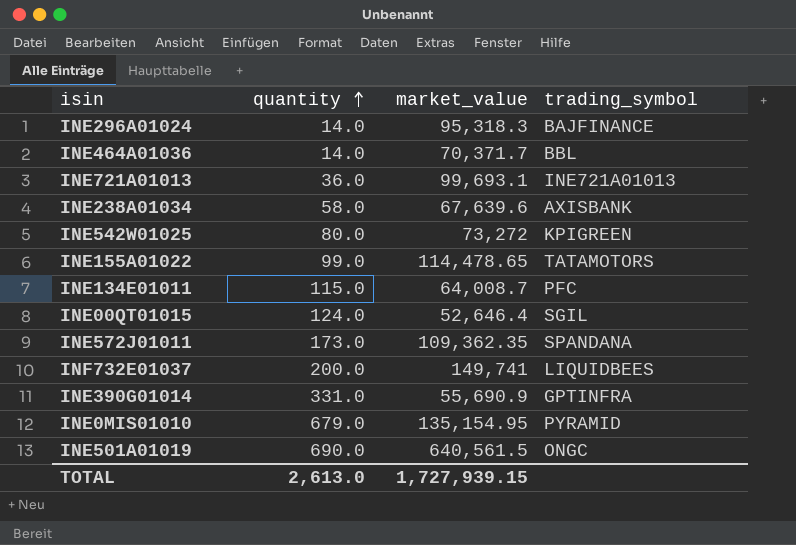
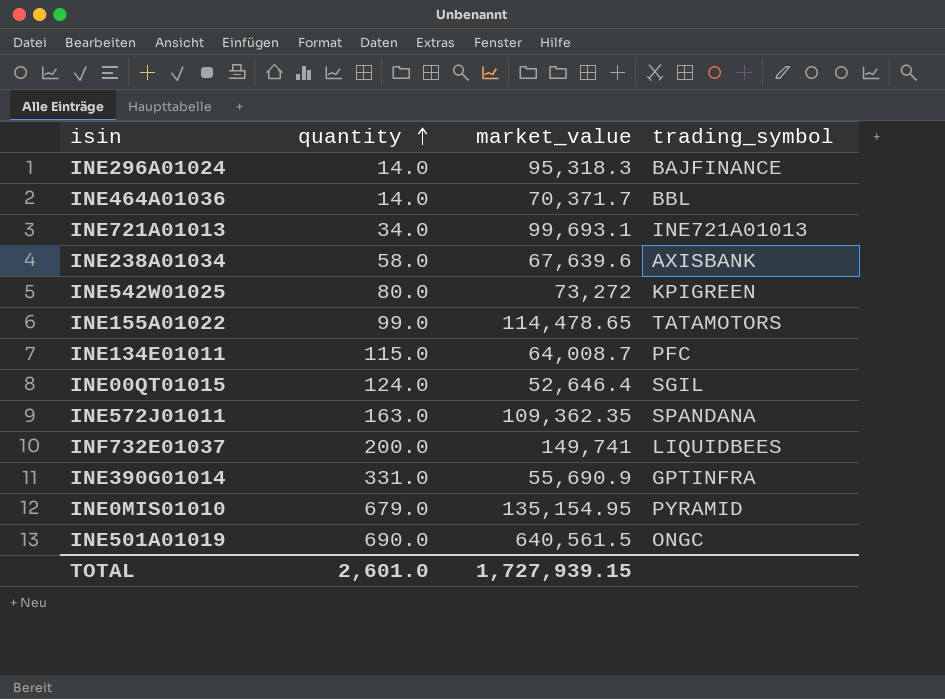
INE721A01013 | quantity: 36.0 -> 34.0
INE572J01011 | quantity: 173.0 -> 163.0
TOTAL | quantity: 2,613.0 -> 2,601.0

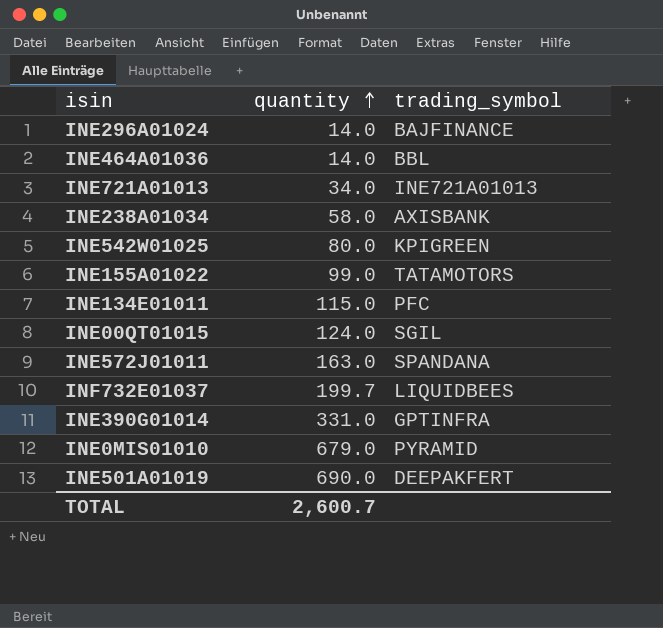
column market_value | position: 3 -> none
INF732E01037 | quantity: 200.0 -> 199.7
INE501A01019 | trading_symbol: ONGC -> DEEPAKFERT
TOTAL | quantity: 2,601.0 -> 2,600.7

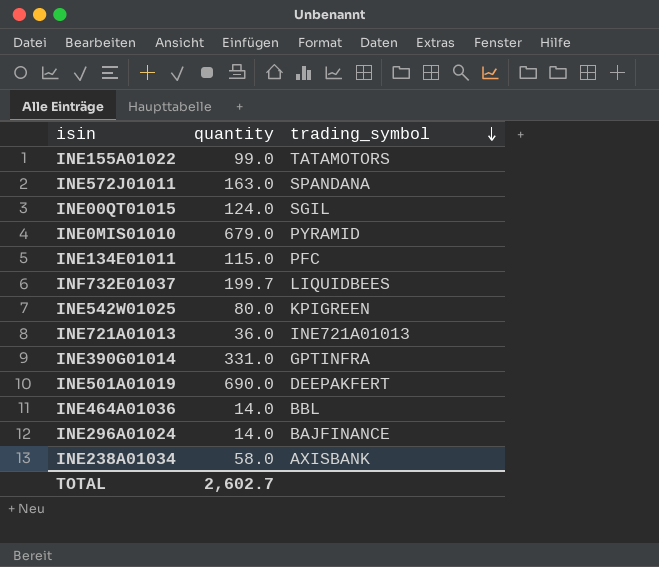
row order: quantity ascending -> trading_symbol descending
INE721A01013 | quantity: 34.0 -> 36.0
TOTAL | quantity: 2,600.7 -> 2,602.7

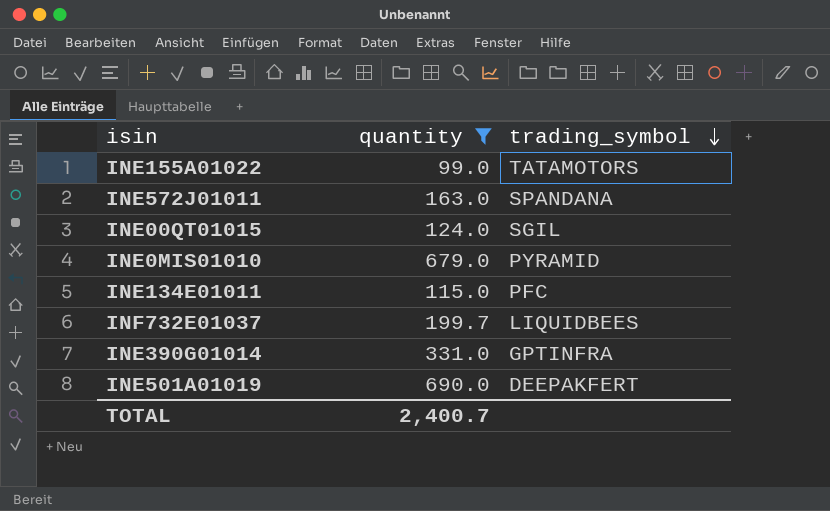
filter: none -> quantity >= 99.0
TOTAL | quantity: 2,602.7 -> 2,400.7

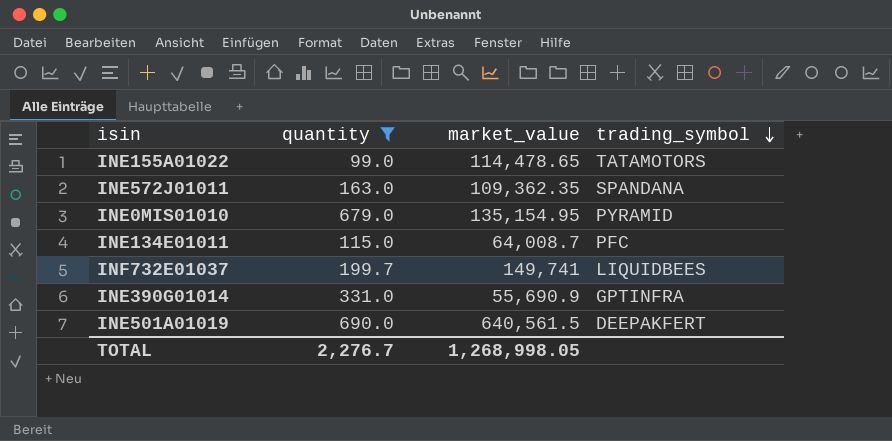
column market_value | position: none -> 3
row INE00QT01015: 124.0 | SGIL -> none
TOTAL | quantity: 2,400.7 -> 2,276.7

